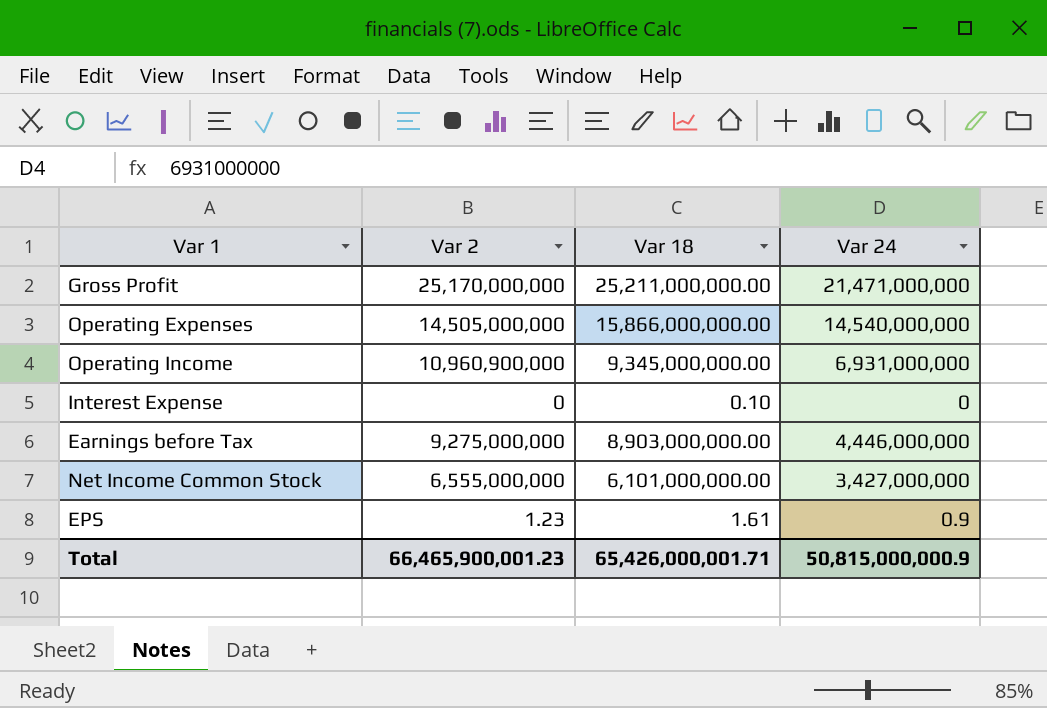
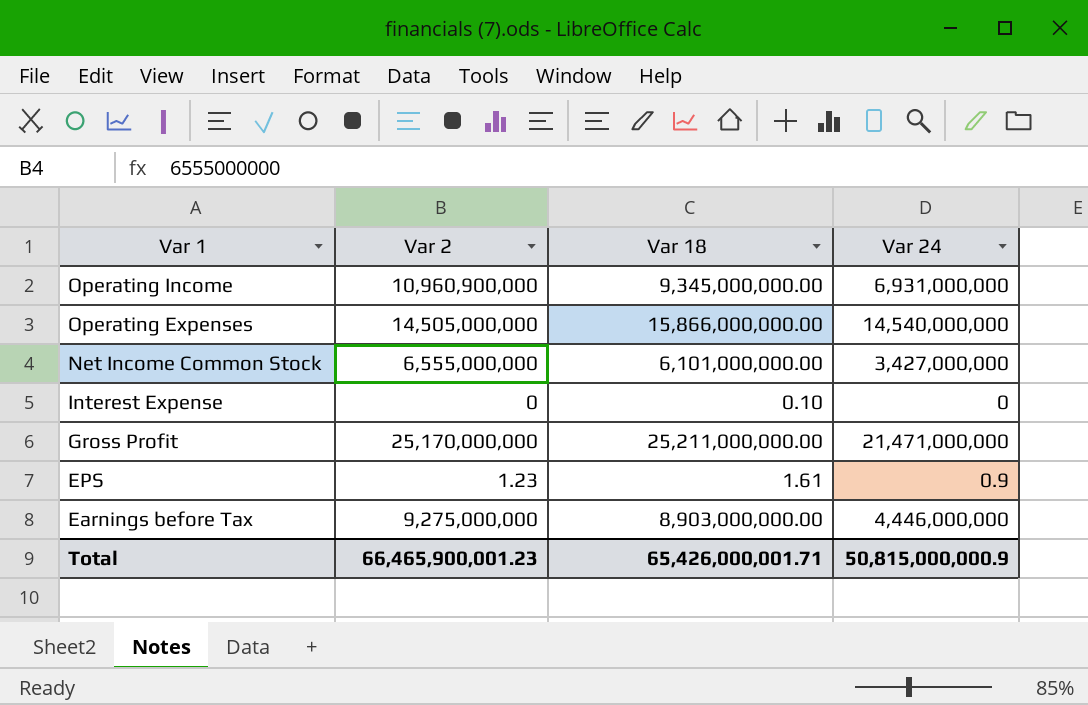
row order: none -> Var 1 descending

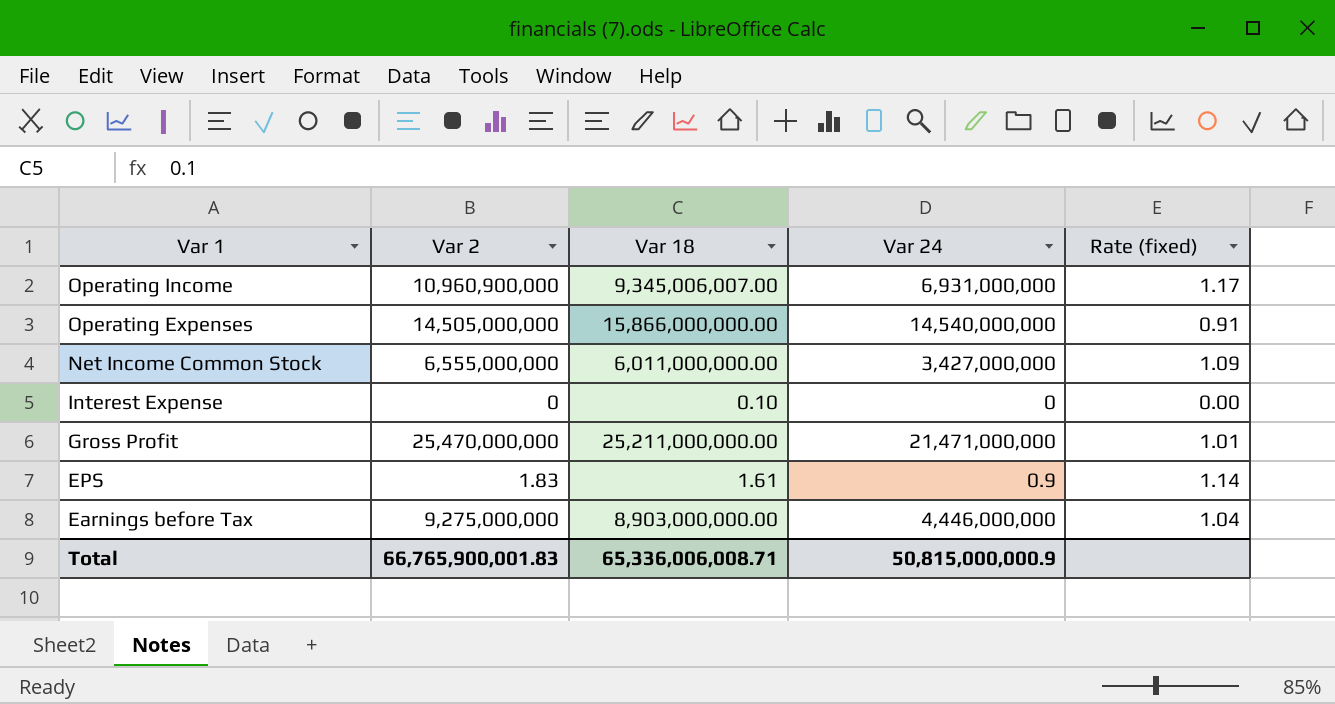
column Rate (fixed) | formula: none -> [Var 2] / [Var 18]
Operating Income | Var 18: 9,345,000,000.00 -> 9,345,006,007.00
Net Income Common Stock | Var 18: 6,101,000,000.00 -> 6,011,000,000.00
Gross Profit | Var 2: 25,170,000,000 -> 25,470,000,000
EPS | Var 2: 1.23 -> 1.83
Total | Var 2: 66,465,900,001.23 -> 66,765,900,001.83
Total | Var 18: 65,426,000,001.71 -> 65,336,006,008.71

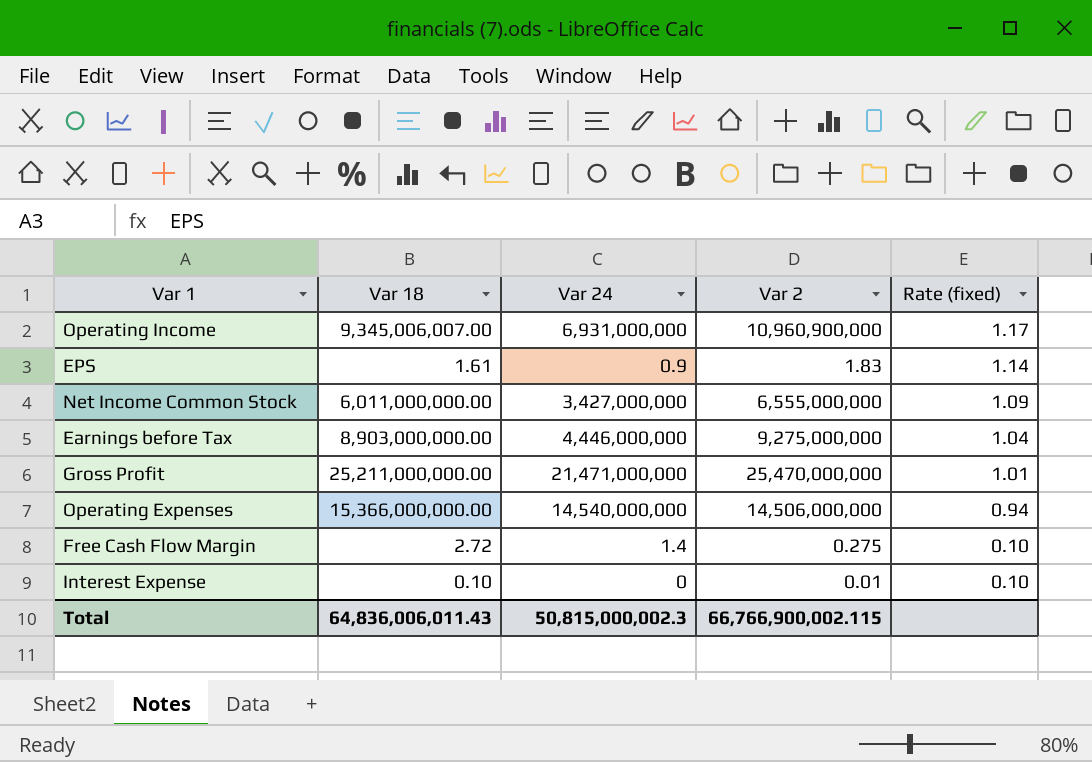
row order: Var 1 descending -> Rate (fixed) descending
column Var 2 | position: 2 -> 4
Operating Expenses | Var 18: 15,866,000,000.00 -> 15,366,000,000.00
Operating Expenses | Var 2: 14,505,000,000 -> 14,506,000,000
Operating Expenses | Rate (fixed): 0.91 -> 0.94
row Free Cash Flow Margin: none -> 2.72 | 1.4 | 0.275 | 0.10
Interest Expense | Var 2: 0 -> 0.01
Interest Expense | Rate (fixed): 0.00 -> 0.10
Total | Var 18: 65,336,006,008.71 -> 64,836,006,011.43
Total | Var 24: 50,815,000,000.9 -> 50,815,000,002.3
Total | Var 2: 66,765,900,001.83 -> 66,766,900,002.115

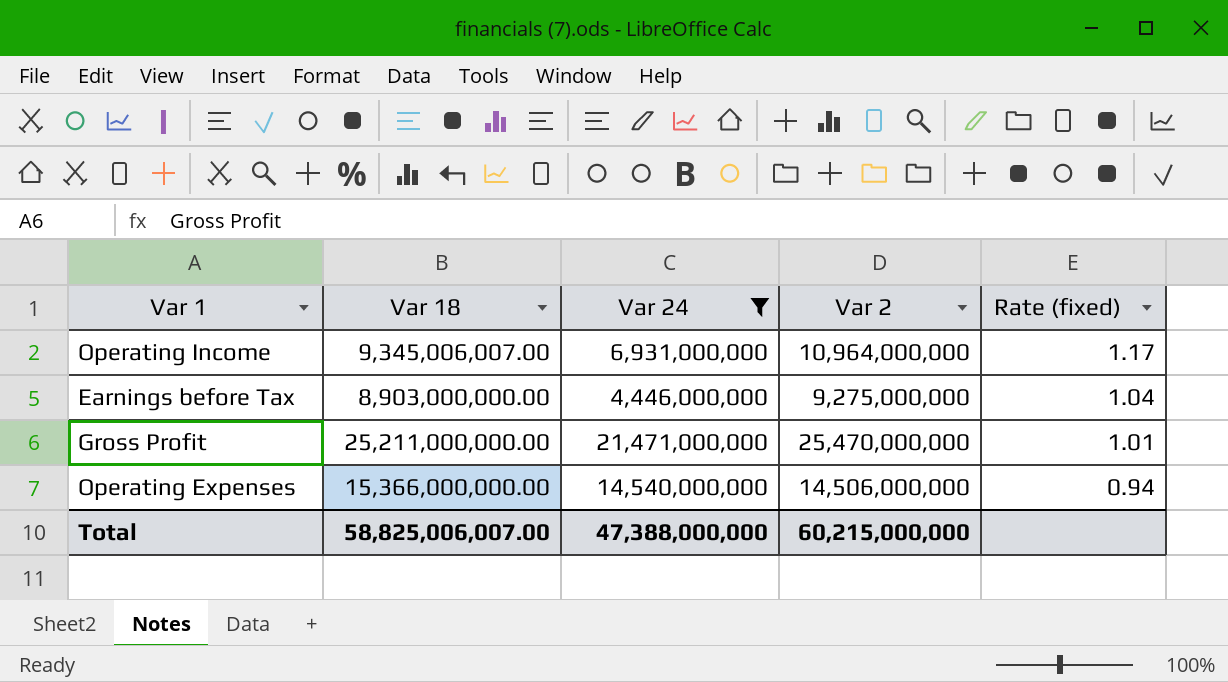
filter: none -> Var 24 >= 4,446,000,000
Operating Income | Var 2: 10,960,900,000 -> 10,964,000,000
Total | Var 18: 64,836,006,011.43 -> 58,825,006,007.00
Total | Var 24: 50,815,000,002.3 -> 47,388,000,000
Total | Var 2: 66,766,900,002.115 -> 60,215,000,000

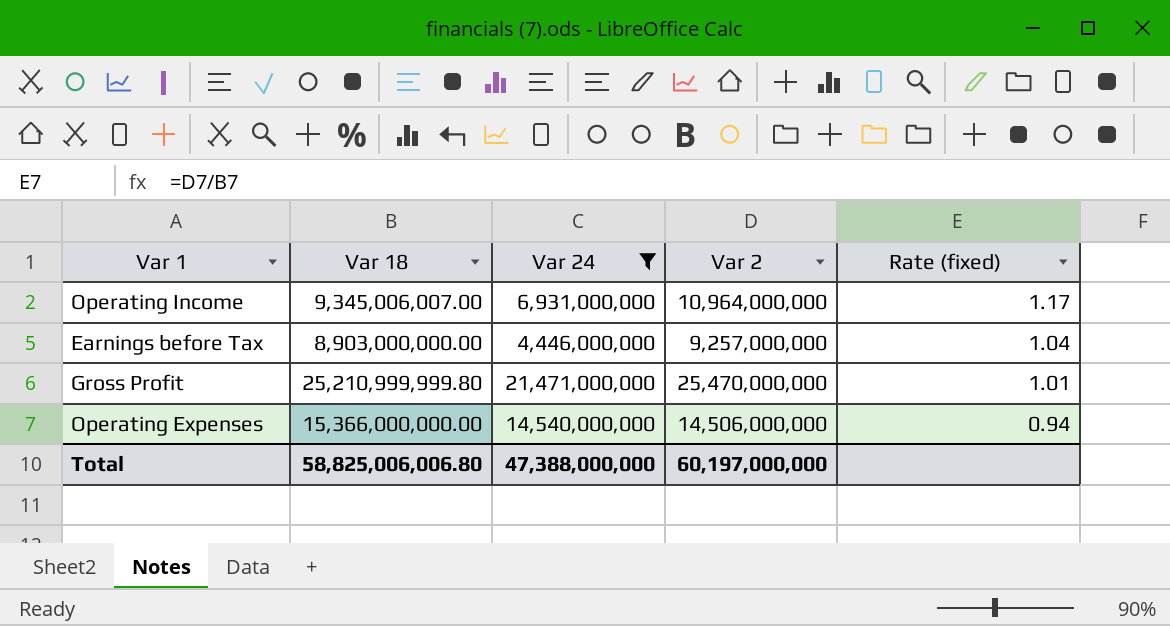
Earnings before Tax | Var 2: 9,275,000,000 -> 9,257,000,000
Gross Profit | Var 18: 25,211,000,000.00 -> 25,210,999,999.80
Total | Var 18: 58,825,006,007.00 -> 58,825,006,006.80
Total | Var 2: 60,215,000,000 -> 60,197,000,000

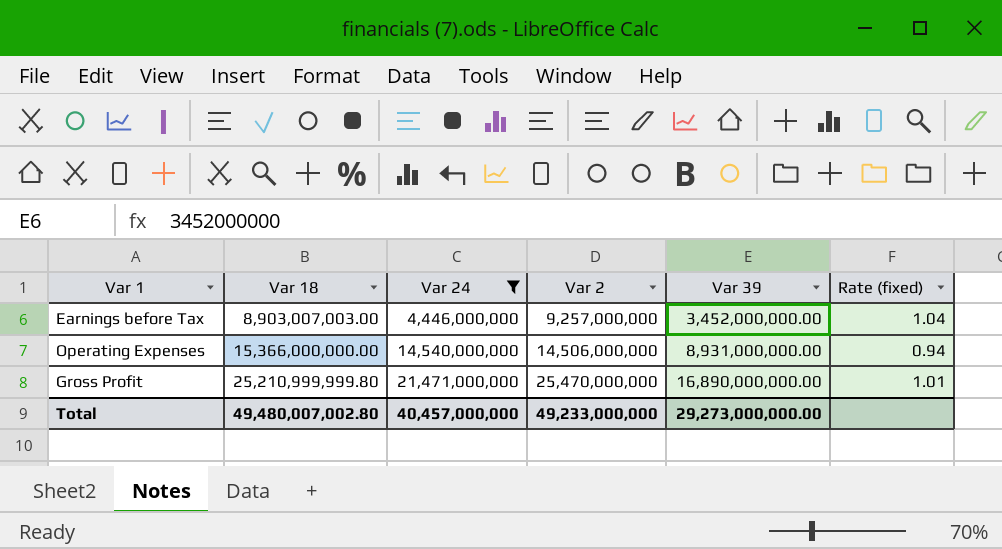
row order: Rate (fixed) descending -> Var 18 ascending
column Var 39 | position: none -> 5
row Operating Income: 9,345,006,007.00 | 6,931,000,000 | 10,964,000,000 | 1.17 -> none
Earnings before Tax | Var 18: 8,903,000,000.00 -> 8,903,007,003.00
Total | Var 18: 58,825,006,006.80 -> 49,480,007,002.80
Total | Var 24: 47,388,000,000 -> 40,457,000,000
Total | Var 2: 60,197,000,000 -> 49,233,000,000

